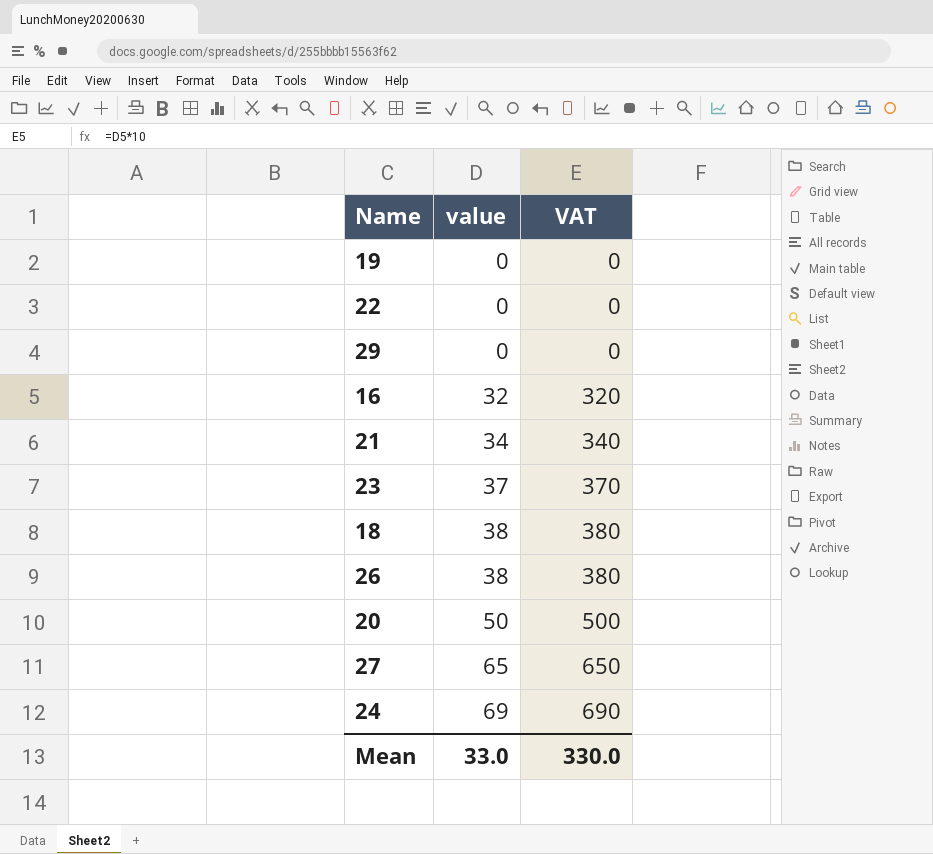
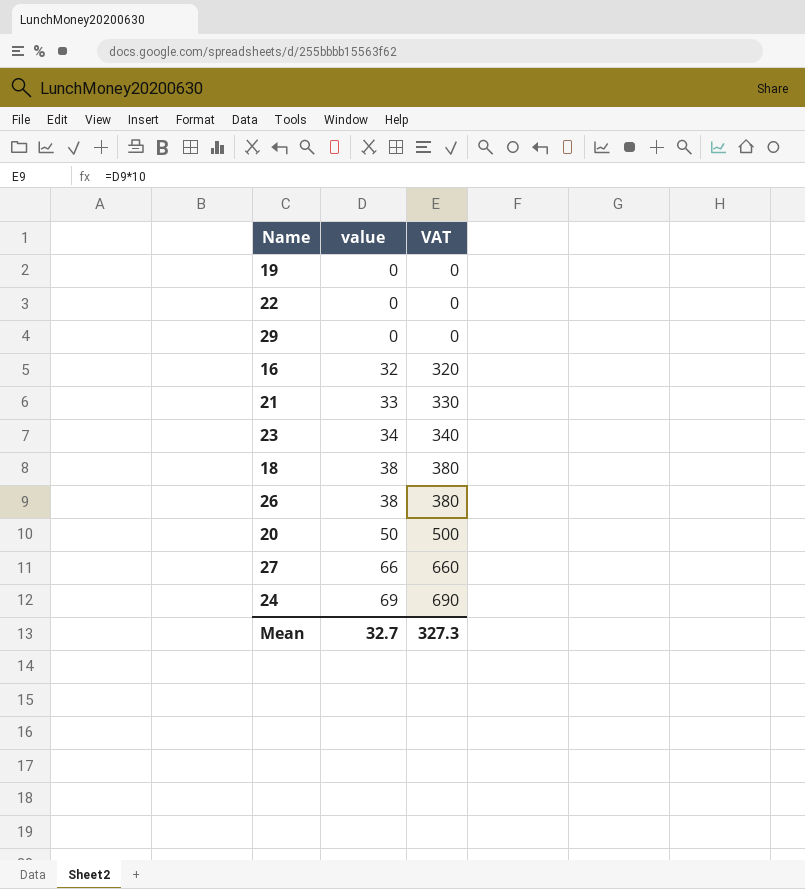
21 | value: 34 -> 33
21 | VAT: 340 -> 330
23 | value: 37 -> 34
23 | VAT: 370 -> 340
27 | value: 65 -> 66
27 | VAT: 650 -> 660
Mean | value: 33.0 -> 32.7
Mean | VAT: 330.0 -> 327.3

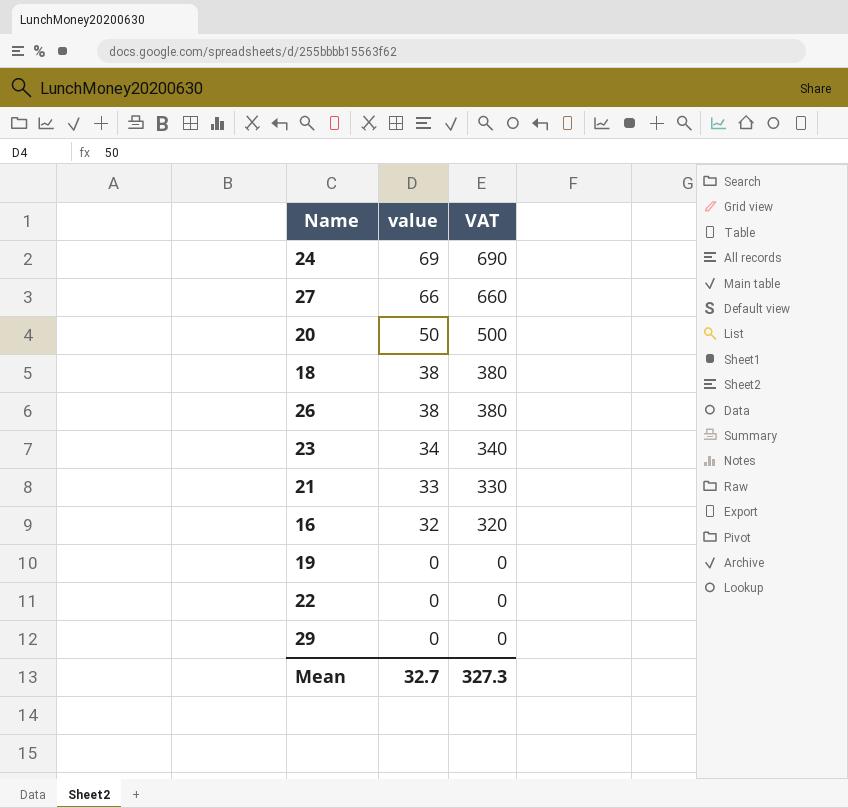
row order: value ascending -> value descending

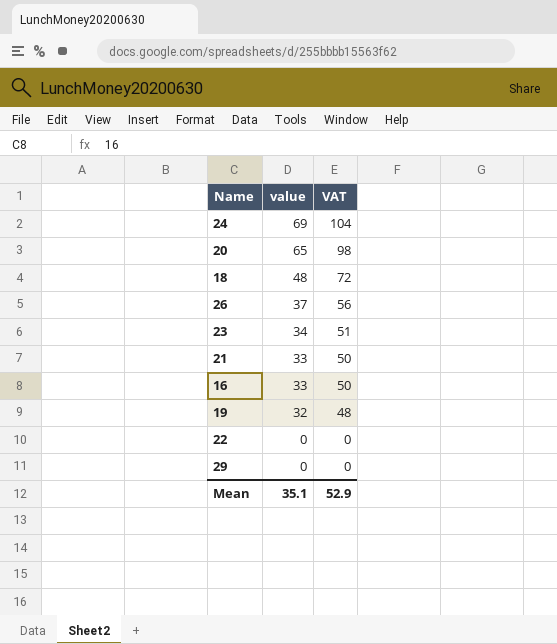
column VAT | formula: [value] * 10 -> [value] * 1.5
row 27: 66 | 660 -> none
20 | value: 50 -> 65
18 | value: 38 -> 48
26 | value: 38 -> 37
16 | value: 32 -> 33
19 | value: 0 -> 32
Mean | value: 32.7 -> 35.1
Mean | VAT: 327.3 -> 52.9

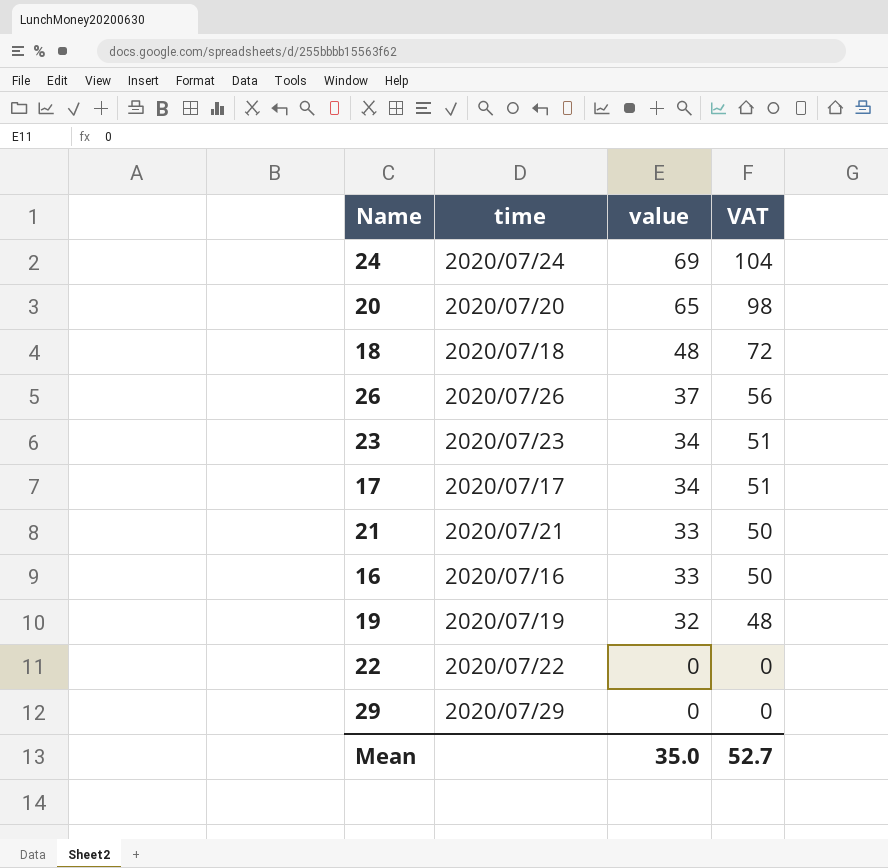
column time | position: none -> 2
row 17: none -> 2020/07/17 | 34 | 51
Mean | value: 35.1 -> 35.0
Mean | VAT: 52.9 -> 52.7

